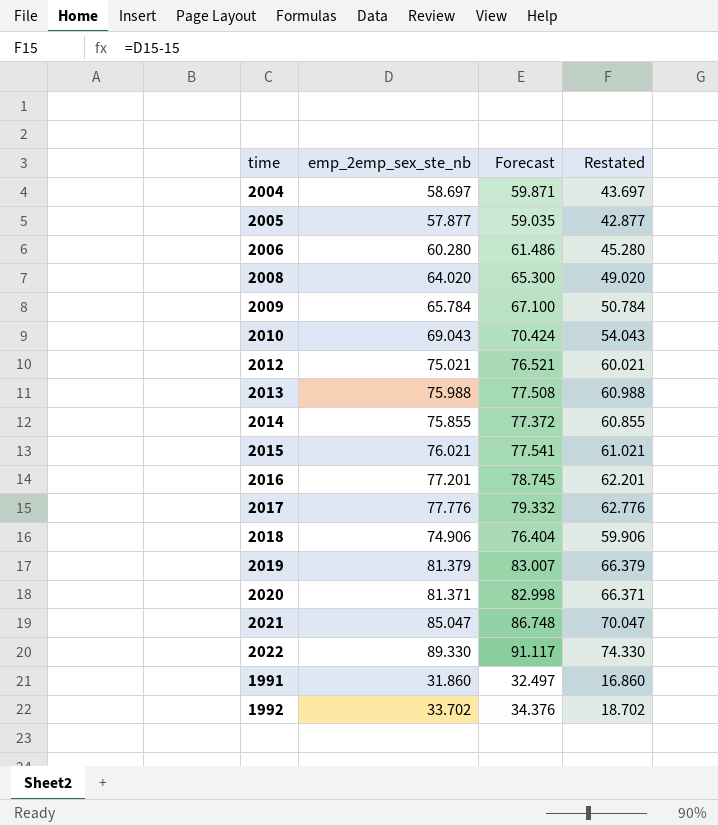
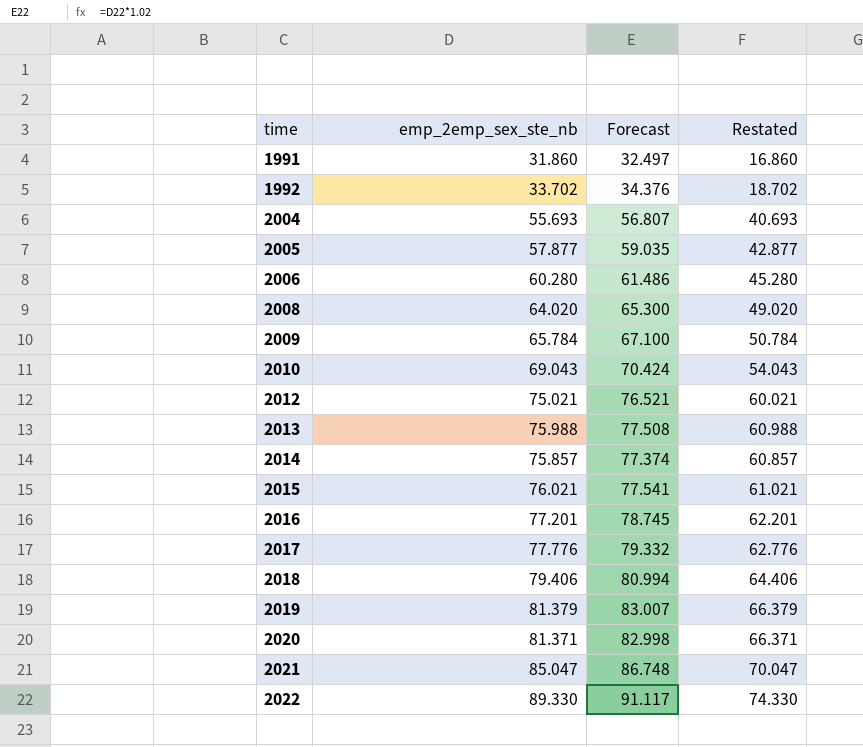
row order: none -> time ascending
2004 | emp_2emp_sex_ste_nb: 58.697 -> 55.693
2004 | Forecast: 59.871 -> 56.807
2004 | Restated: 43.697 -> 40.693
2014 | emp_2emp_sex_ste_nb: 75.855 -> 75.857
2014 | Forecast: 77.372 -> 77.374
2014 | Restated: 60.855 -> 60.857
2018 | emp_2emp_sex_ste_nb: 74.906 -> 79.406
2018 | Forecast: 76.404 -> 80.994
2018 | Restated: 59.906 -> 64.406

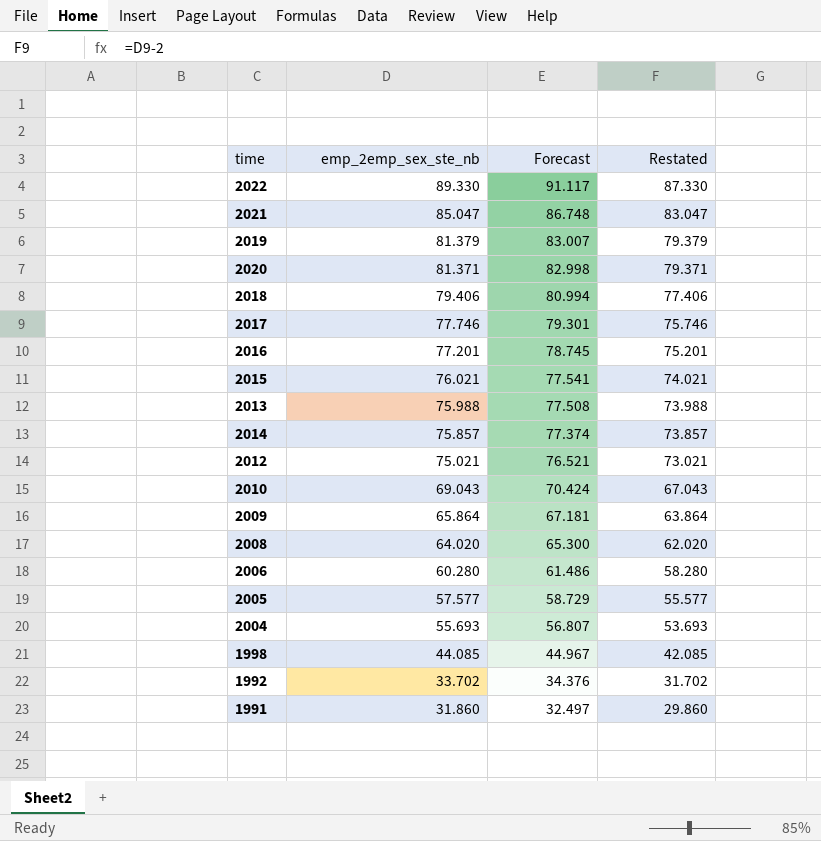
row order: time ascending -> emp_2emp_sex_ste_nb descending
column Restated | formula: [emp_2emp_sex_ste_nb] - 15 -> [emp_2emp_sex_ste_nb] - 2
2017 | emp_2emp_sex_ste_nb: 77.776 -> 77.746
2017 | Forecast: 79.332 -> 79.301
2009 | emp_2emp_sex_ste_nb: 65.784 -> 65.864
2009 | Forecast: 67.100 -> 67.181
2005 | emp_2emp_sex_ste_nb: 57.877 -> 57.577
2005 | Forecast: 59.035 -> 58.729
row 1998: none -> 44.085 | 44.967 | 42.085

